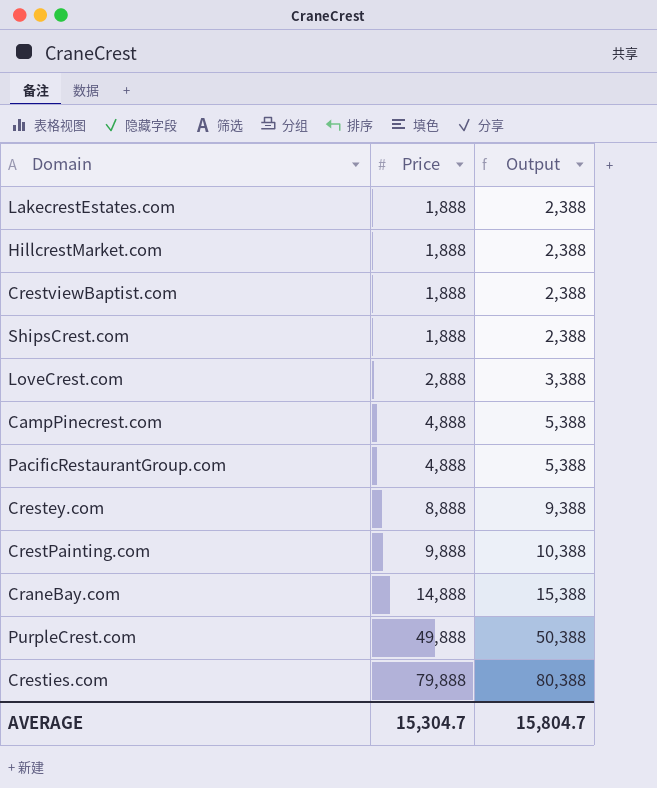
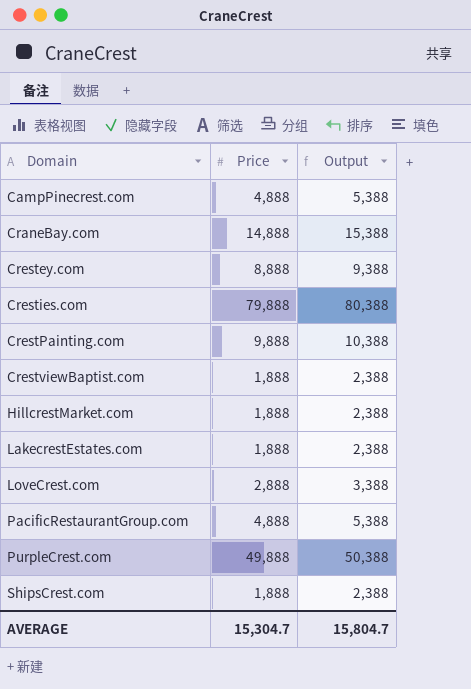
row order: Price ascending -> Domain ascending

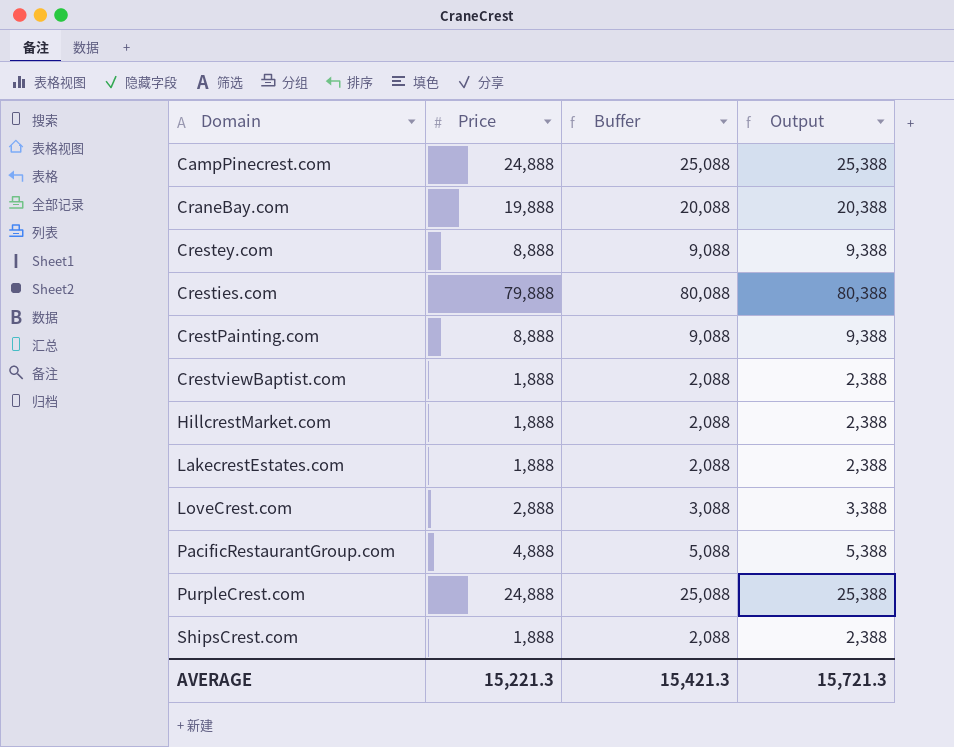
column Buffer | formula: none -> [Price] + 200
CampPinecrest.com | Price: 4,888 -> 24,888
CampPinecrest.com | Output: 5,388 -> 25,388
CraneBay.com | Price: 14,888 -> 19,888
CraneBay.com | Output: 15,388 -> 20,388
CrestPainting.com | Price: 9,888 -> 8,888
CrestPainting.com | Output: 10,388 -> 9,388
PurpleCrest.com | Price: 49,888 -> 24,888
PurpleCrest.com | Output: 50,388 -> 25,388
AVERAGE | Price: 15,304.7 -> 15,221.3
AVERAGE | Output: 15,804.7 -> 15,721.3

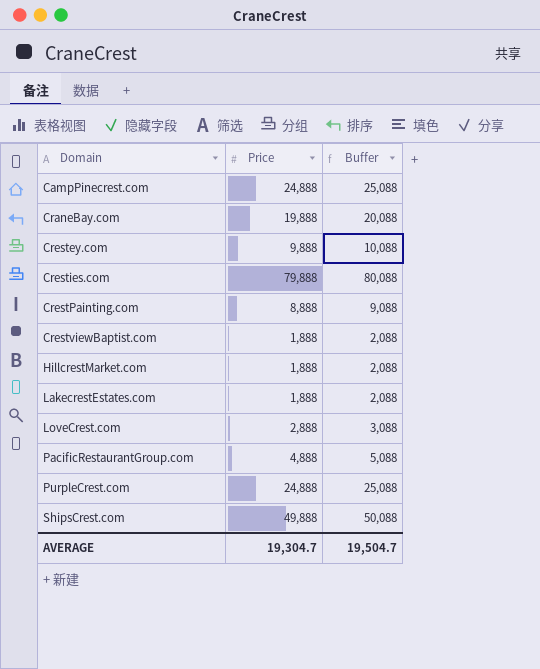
column Output | formula: [Price] + 500 -> none
Crestey.com | Price: 8,888 -> 9,888
Crestey.com | Buffer: 9,088 -> 10,088
ShipsCrest.com | Price: 1,888 -> 49,888
ShipsCrest.com | Buffer: 2,088 -> 50,088
AVERAGE | Price: 15,221.3 -> 19,304.7
AVERAGE | Buffer: 15,421.3 -> 19,504.7

